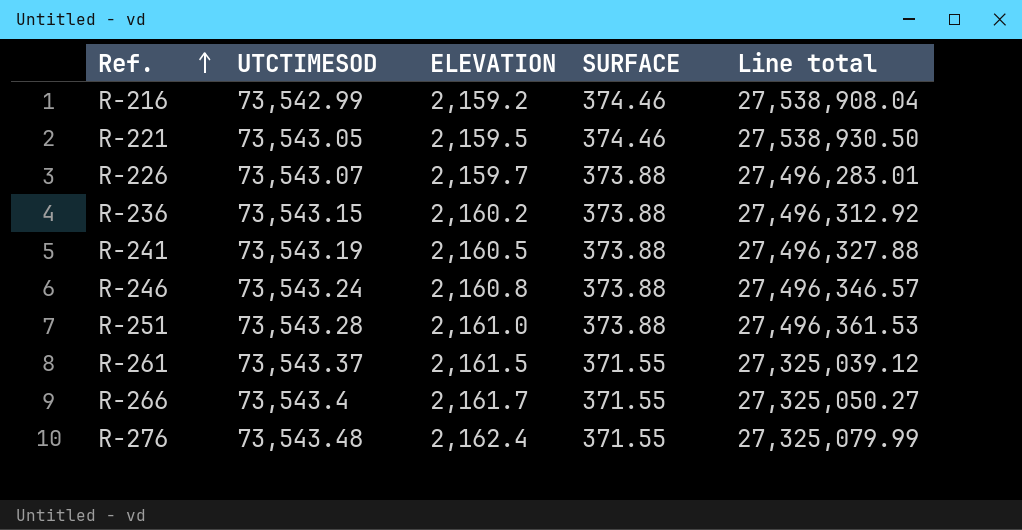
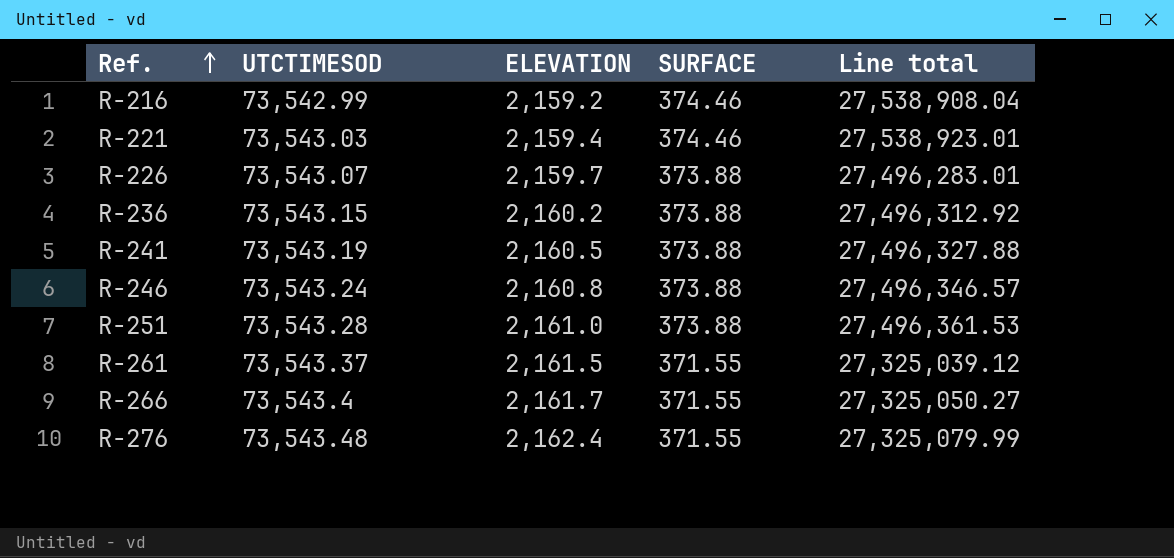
R-221 | UTCTIMESOD: 73,543.05 -> 73,543.03
R-221 | ELEVATION: 2,159.5 -> 2,159.4
R-221 | Line total: 27,538,930.50 -> 27,538,923.01

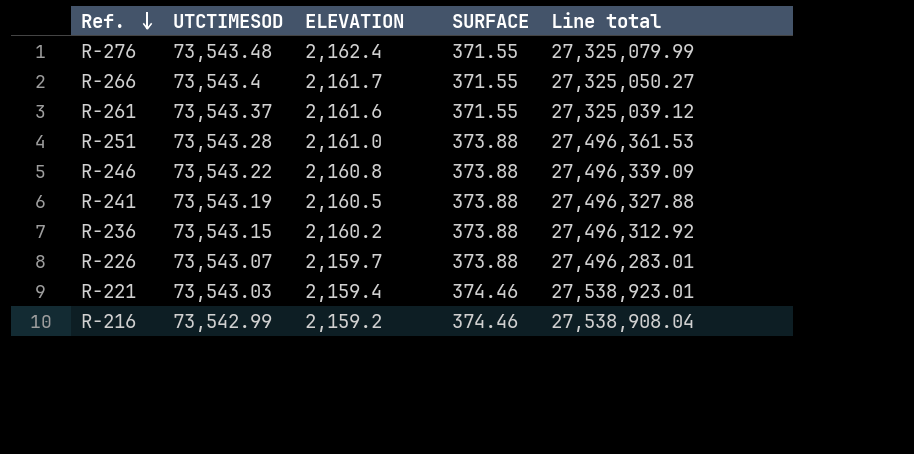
row order: Ref. ascending -> Ref. descending
R-261 | ELEVATION: 2,161.5 -> 2,161.6
R-246 | UTCTIMESOD: 73,543.24 -> 73,543.22
R-246 | Line total: 27,496,346.57 -> 27,496,339.09

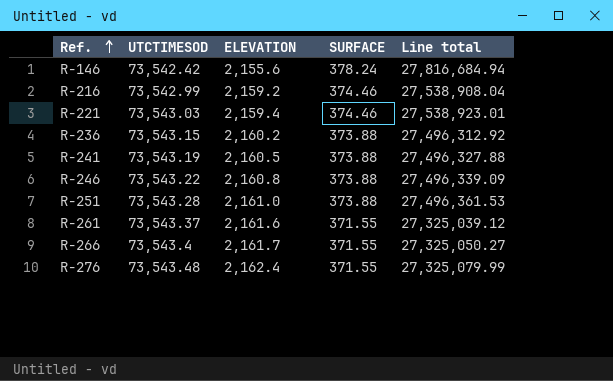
row order: Ref. descending -> Ref. ascending
row R-226: 73,543.07 | 2,159.7 | 373.88 | 27,496,283.01 -> none
row R-146: none -> 73,542.42 | 2,155.6 | 378.24 | 27,816,684.94

